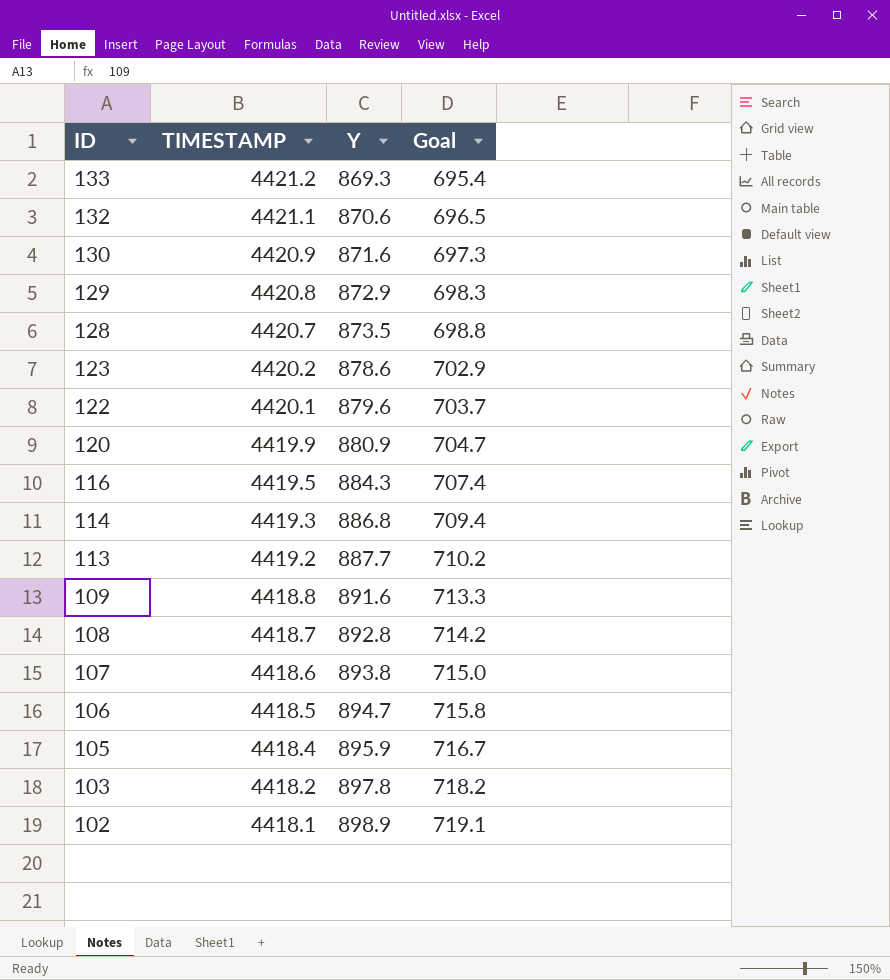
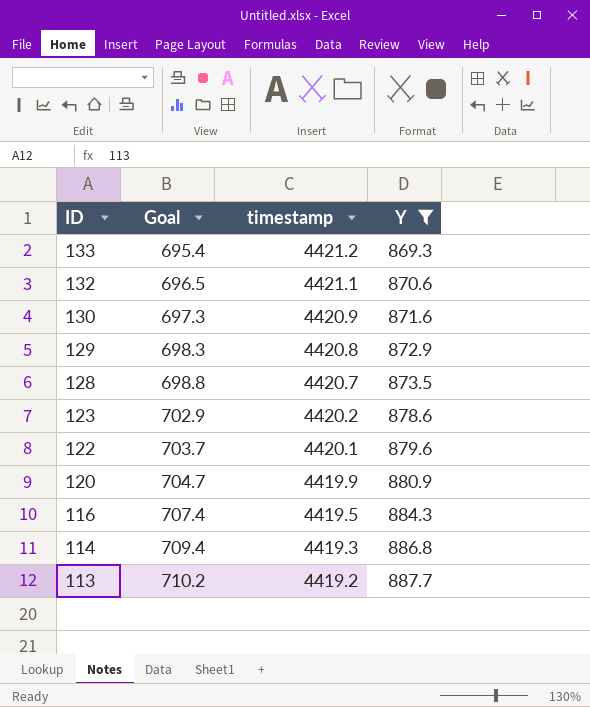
filter: none -> Y <= 887.7
column Goal | position: 4 -> 2
column name: TIMESTAMP -> timestamp

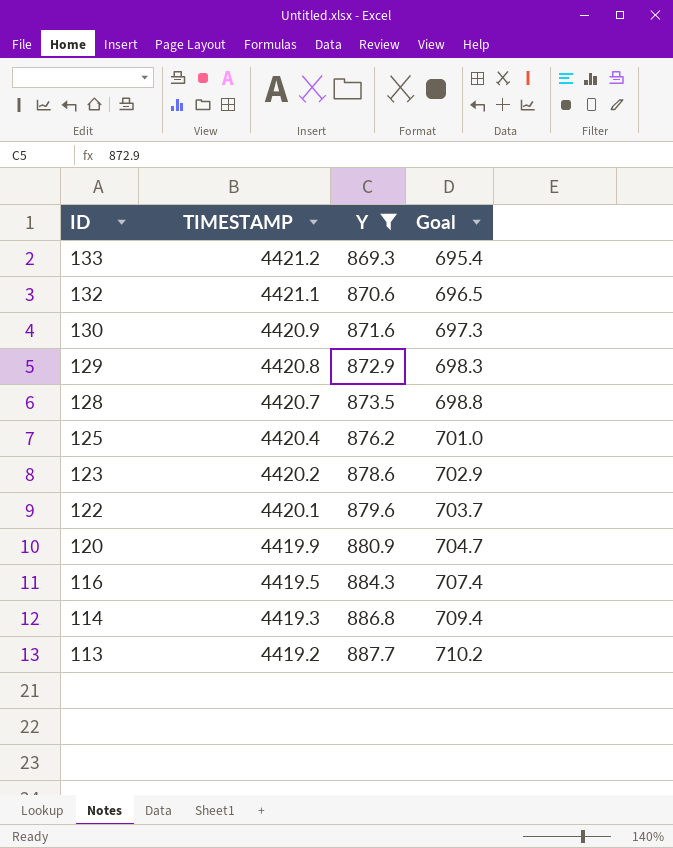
column name: timestamp -> TIMESTAMP
column Goal | position: 2 -> 4
row 125: none -> 4420.4 | 876.2 | 701.0

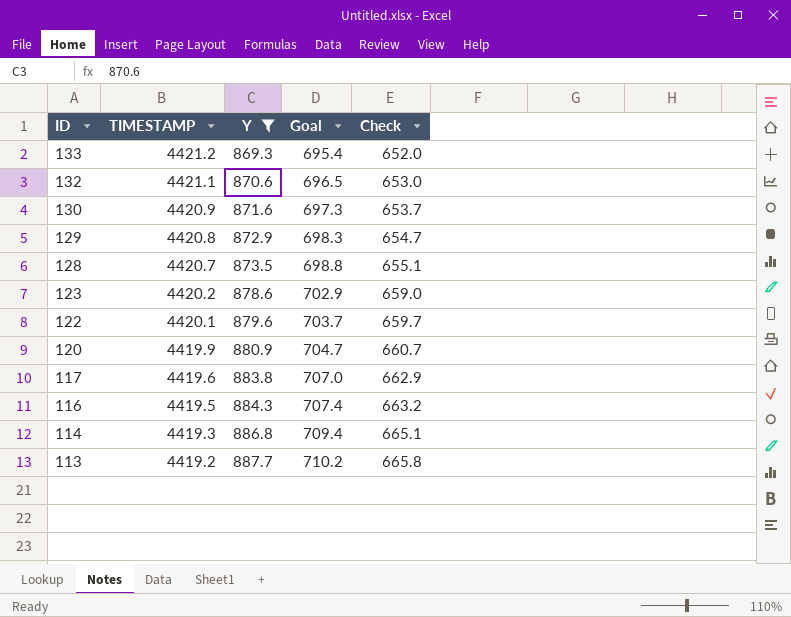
column Check | formula: none -> [Y] * 0.75
row 125: 4420.4 | 876.2 | 701.0 -> none
row 117: none -> 4419.6 | 883.8 | 707.0 | 662.9

